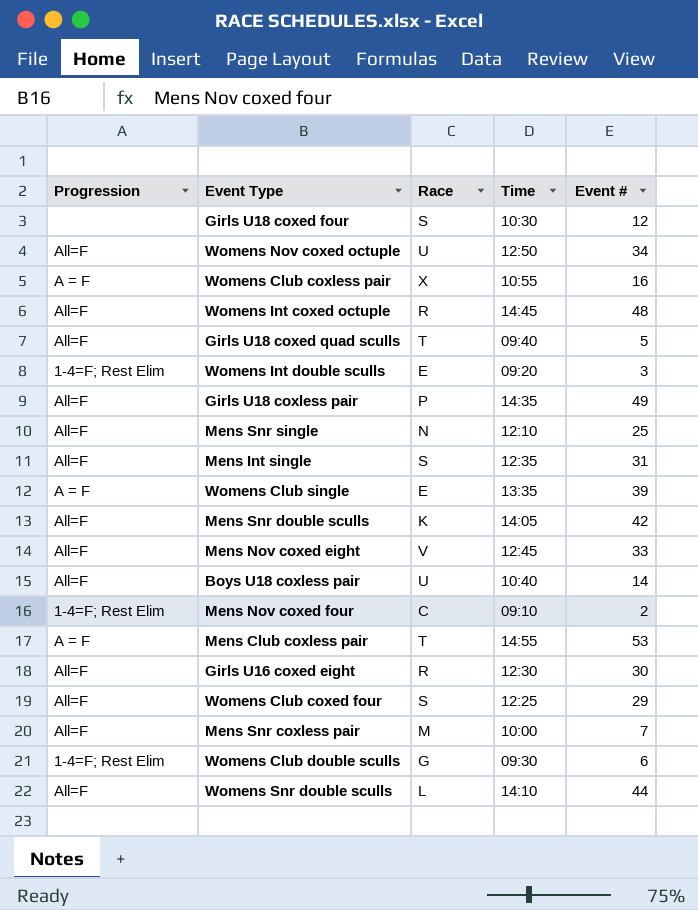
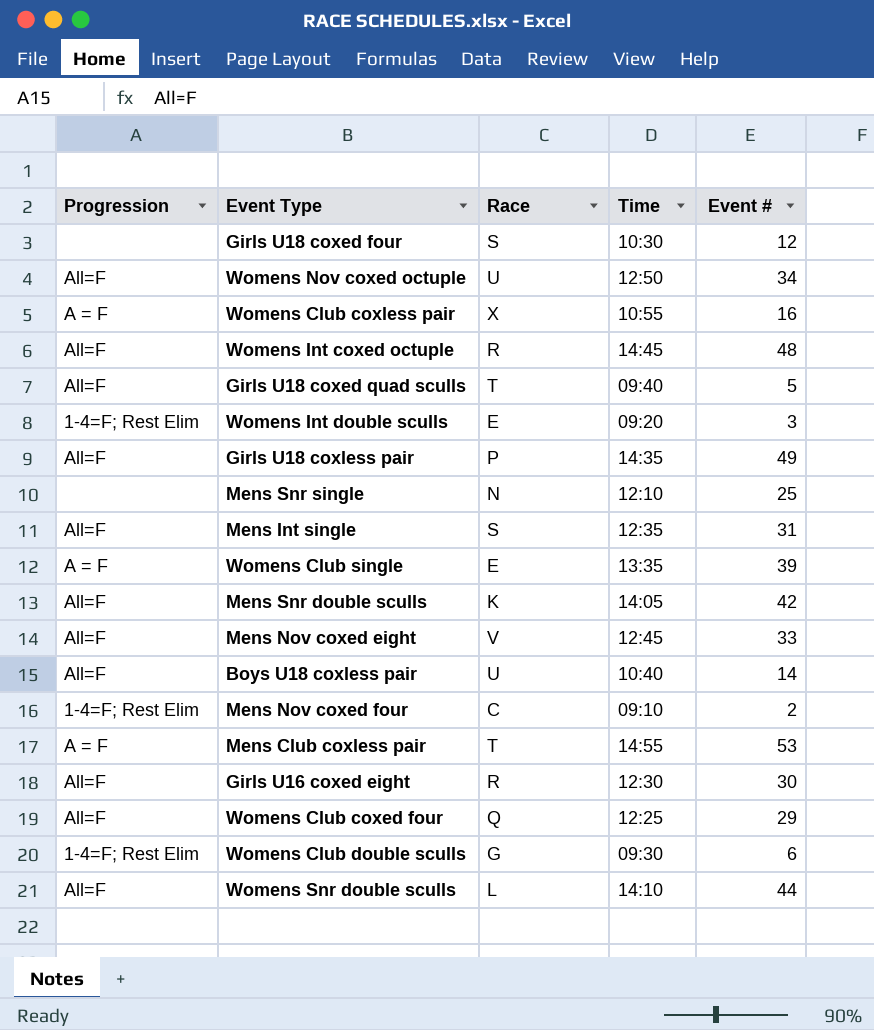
row Mens Snr coxless pair: All=F | M | 10:00 | 7 -> none
Mens Snr single | Progression: All=F -> none
Womens Club coxed four | Race: S -> Q

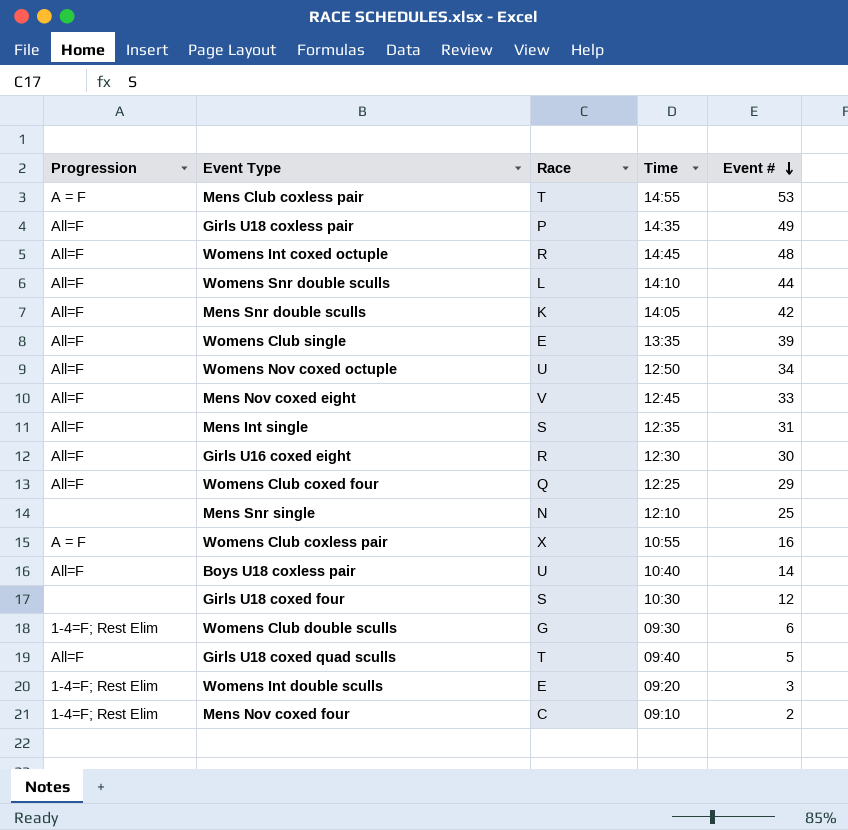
row order: none -> Event # descending
Womens Club single | Progression: A = F -> All=F

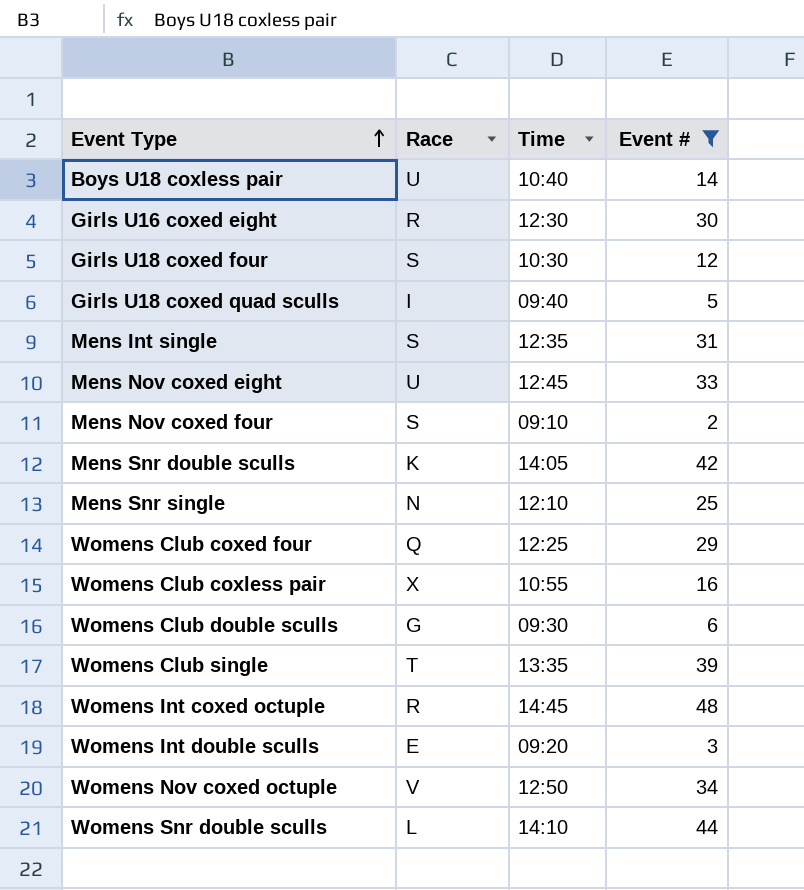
filter: none -> Event # <= 48
row order: Event # descending -> Event Type ascending
column Progression | position: 1 -> none
Girls U18 coxed quad sculls | Race: T -> I
Mens Nov coxed eight | Race: V -> U
Mens Nov coxed four | Race: C -> S
Womens Club single | Race: E -> T
Womens Nov coxed octuple | Race: U -> V

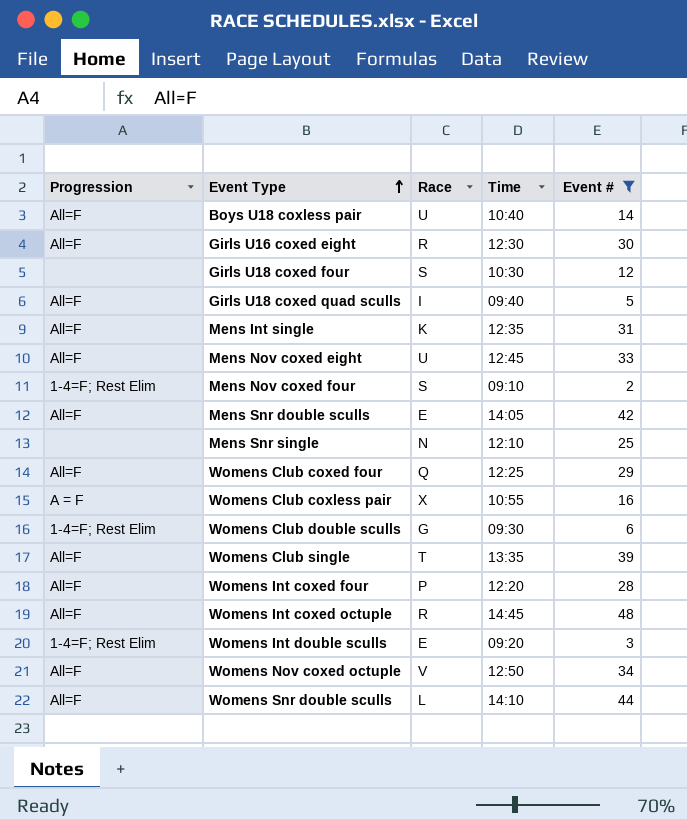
column Progression | position: none -> 1
Mens Int single | Race: S -> K
Mens Snr double sculls | Race: K -> E
row Womens Int coxed four: none -> All=F | P | 12:20 | 28

